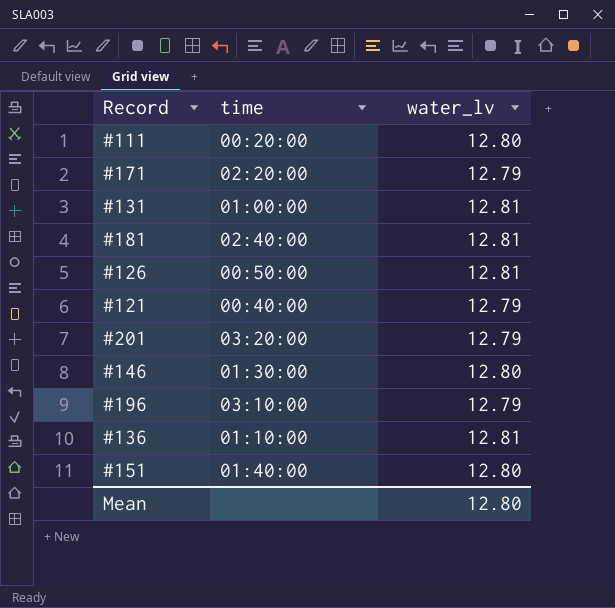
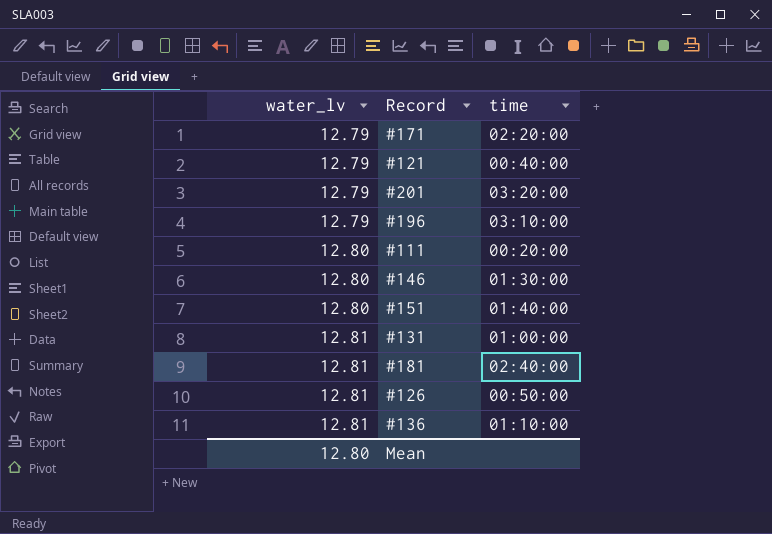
row order: none -> water_lv ascending
column water_lv | position: 3 -> 1

